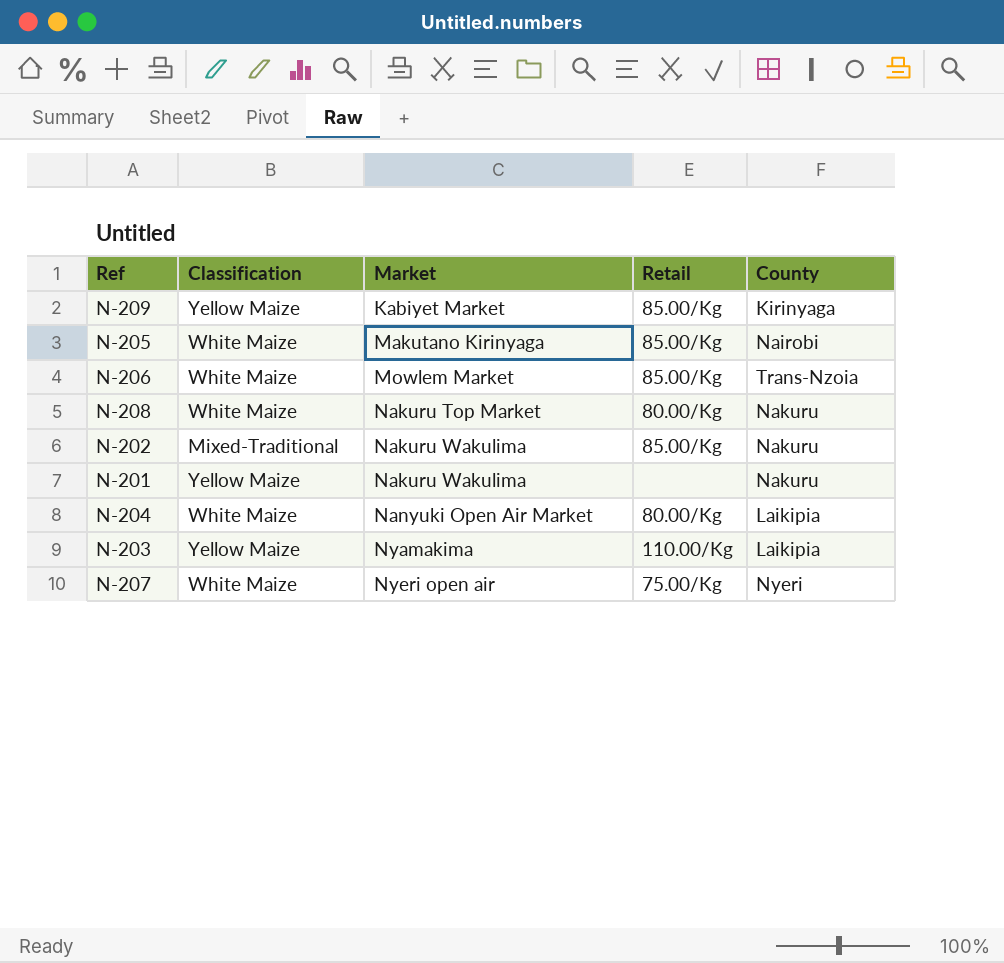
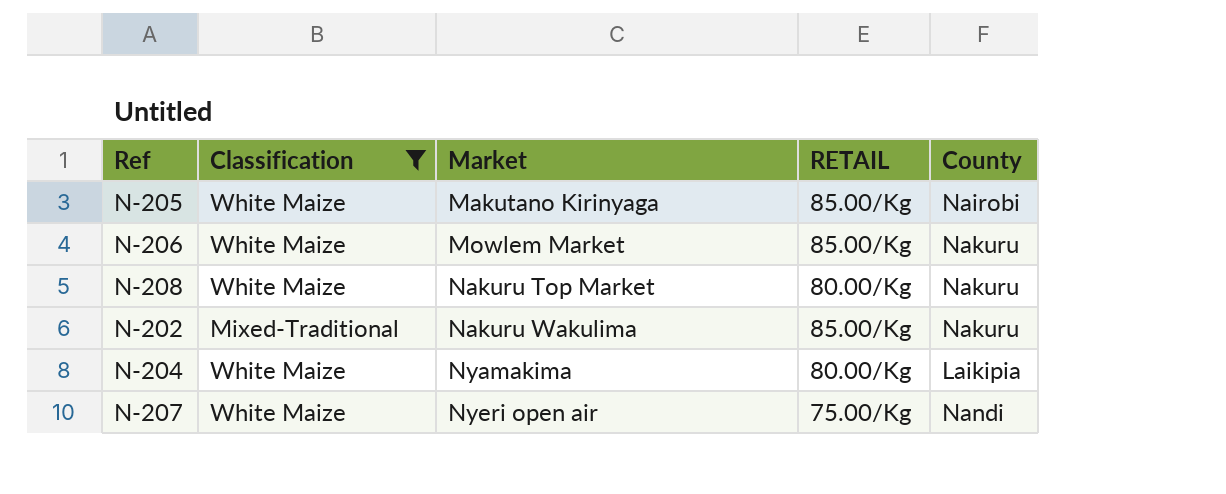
filter: none -> Classification != Yellow Maize
column name: Retail -> RETAIL
N-206 | County: Trans-Nzoia -> Nakuru
N-204 | Market: Nanyuki Open Air Market -> Nyamakima
N-207 | County: Nyeri -> Nandi

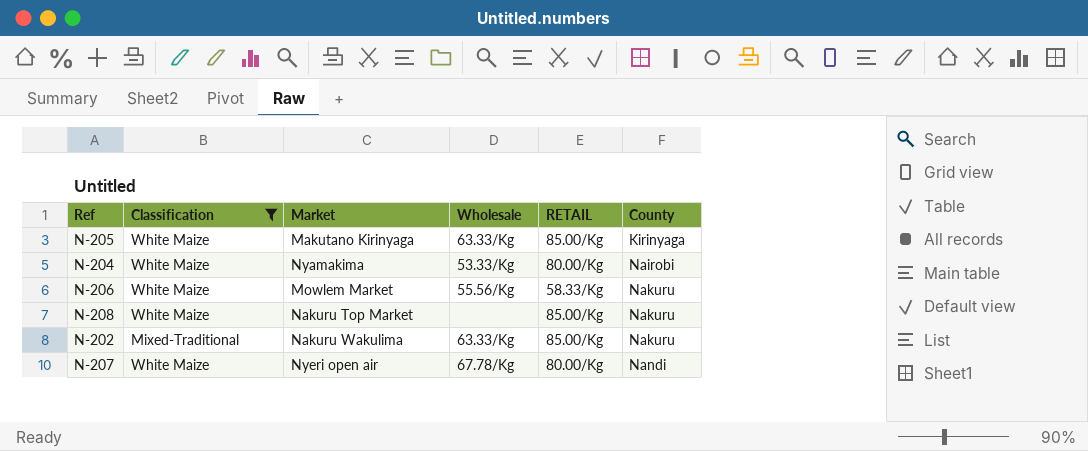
row order: Market ascending -> County ascending
column Wholesale | position: none -> 4
N-205 | County: Nairobi -> Kirinyaga
N-204 | County: Laikipia -> Nairobi
N-206 | RETAIL: 85.00/Kg -> 58.33/Kg
N-208 | RETAIL: 80.00/Kg -> 85.00/Kg
N-207 | RETAIL: 75.00/Kg -> 80.00/Kg

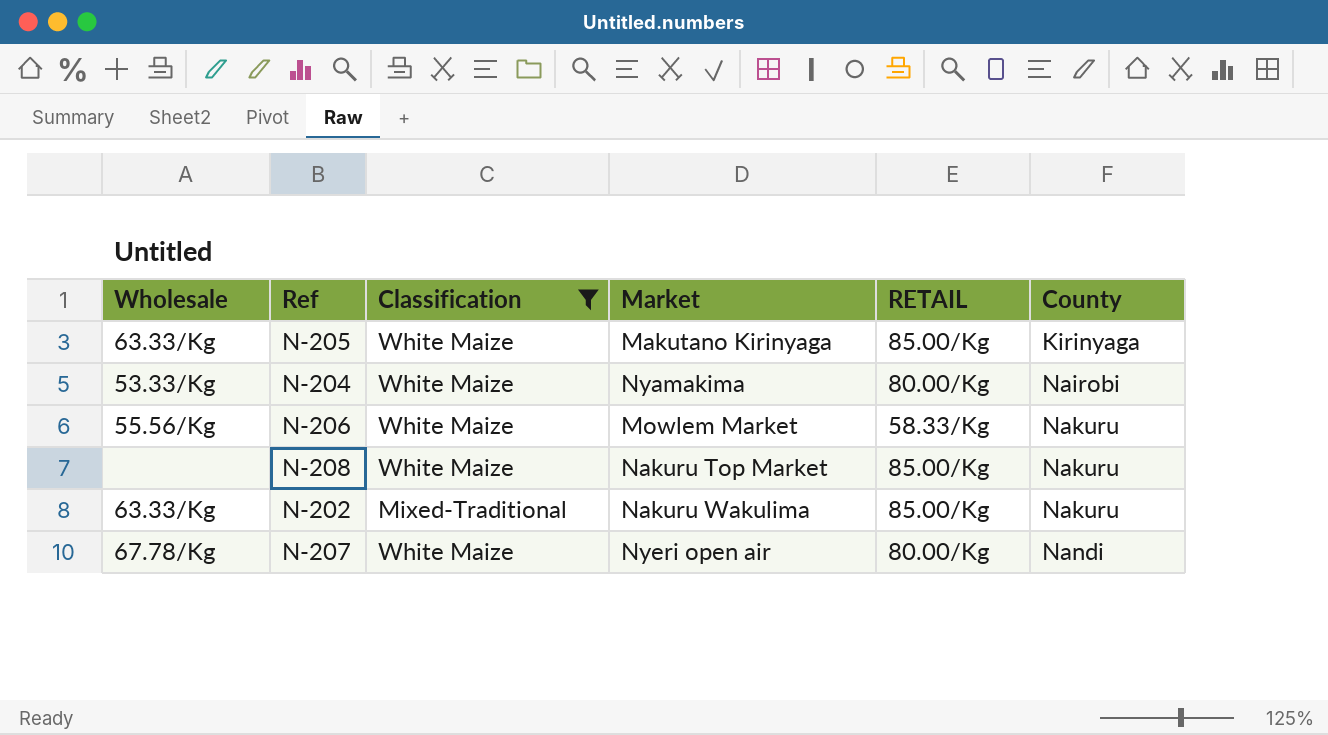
column Wholesale | position: 4 -> 1

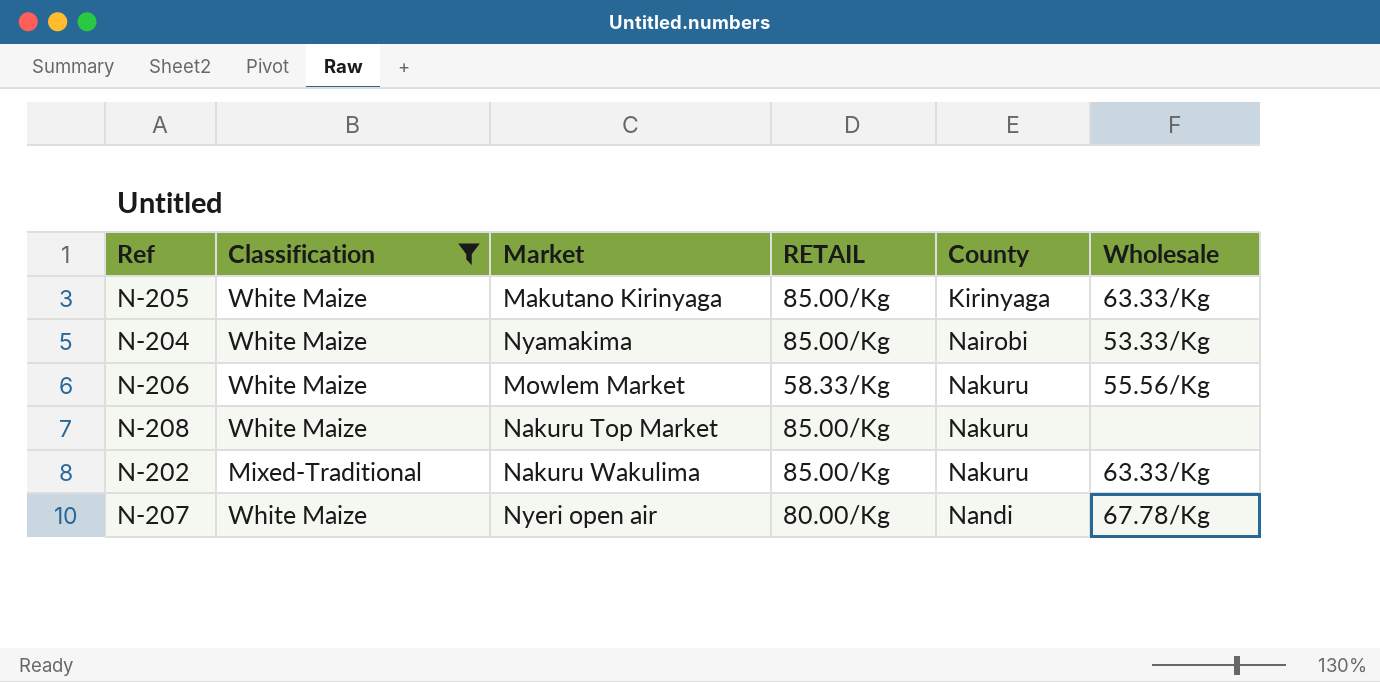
column Wholesale | position: 1 -> 6
N-204 | RETAIL: 80.00/Kg -> 85.00/Kg

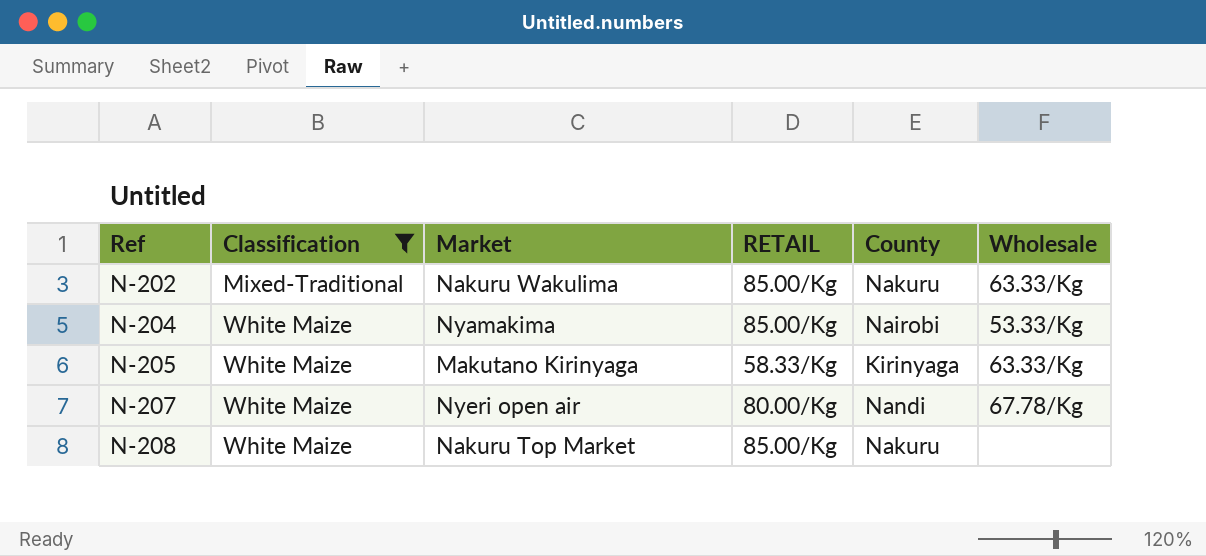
row order: County ascending -> Ref ascending
row N-206: White Maize | Mowlem Market | 58.33/Kg | Nakuru | 55.56/Kg -> none
N-205 | RETAIL: 85.00/Kg -> 58.33/Kg

